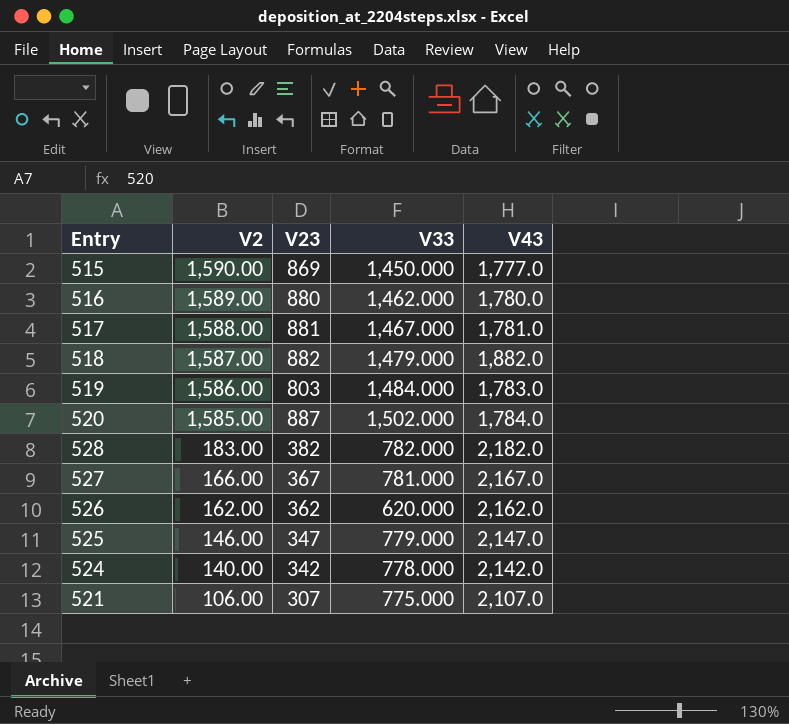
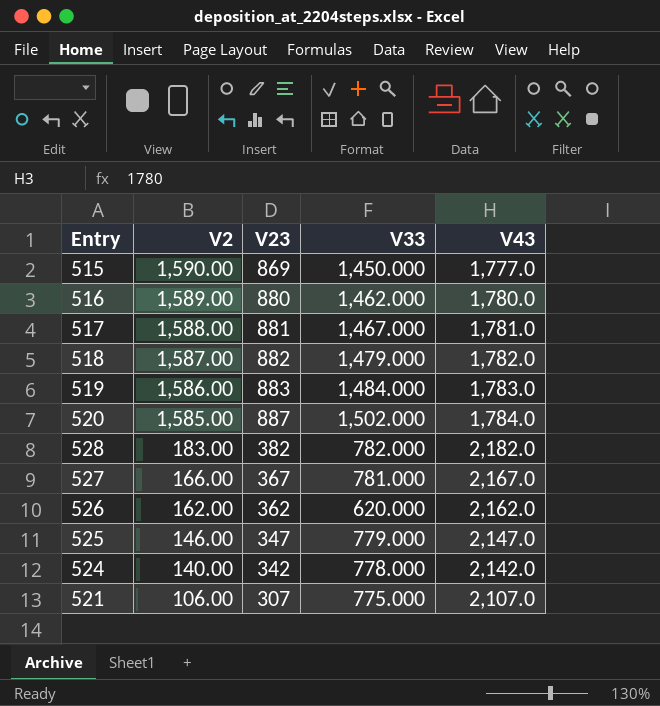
518 | V43: 1,882.0 -> 1,782.0
519 | V23: 803 -> 883

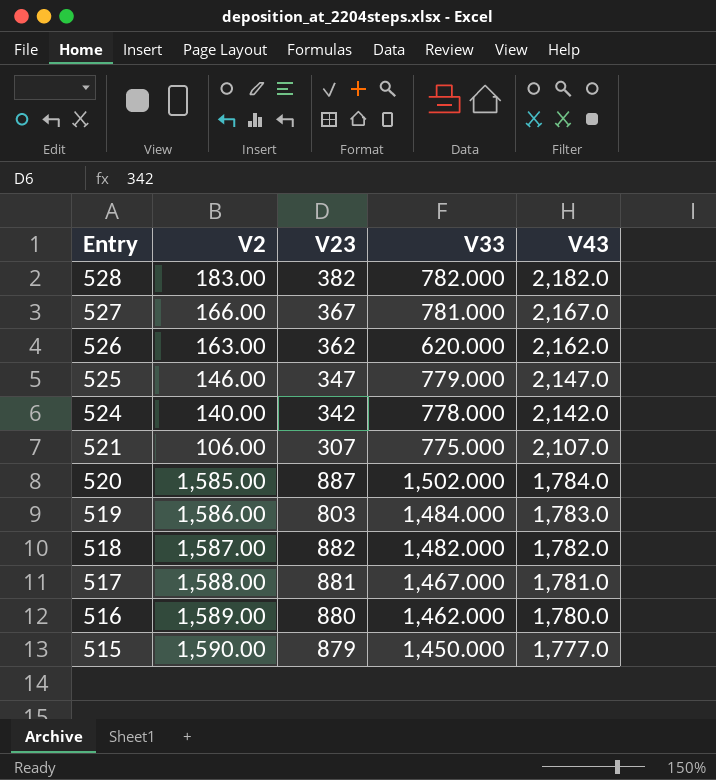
row order: V2 descending -> Entry descending
526 | V2: 162.00 -> 163.00
519 | V23: 883 -> 803
518 | V33: 1,479.000 -> 1,482.000
515 | V23: 869 -> 879

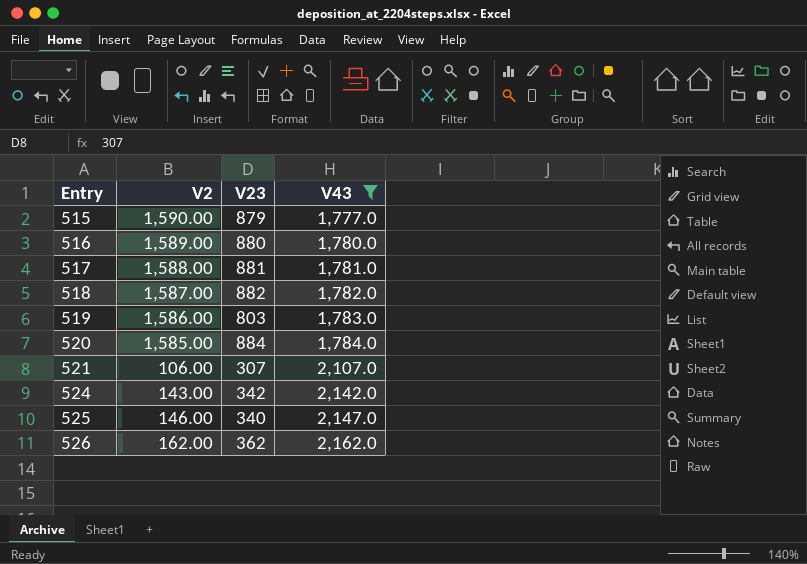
filter: none -> V43 <= 2,162.0
row order: Entry descending -> Entry ascending
column V33 | position: 4 -> none
520 | V23: 887 -> 884
524 | V2: 140.00 -> 143.00
525 | V23: 347 -> 340
526 | V2: 163.00 -> 162.00

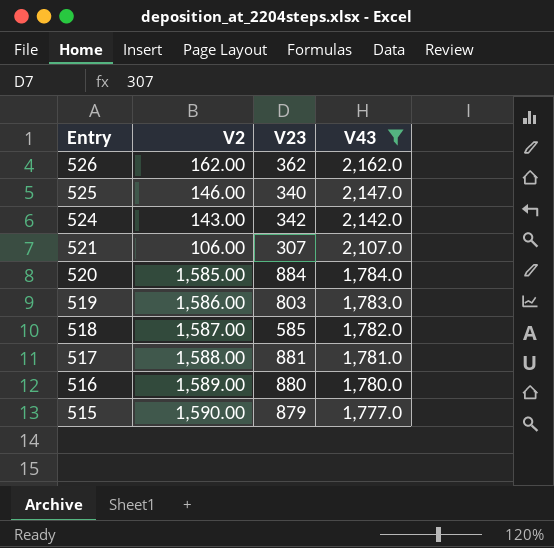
row order: Entry ascending -> Entry descending
518 | V23: 882 -> 585

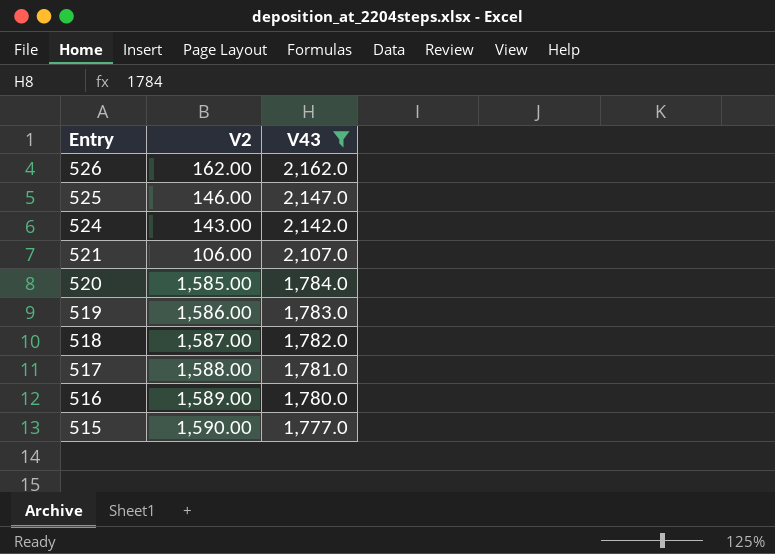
column V23 | position: 3 -> none

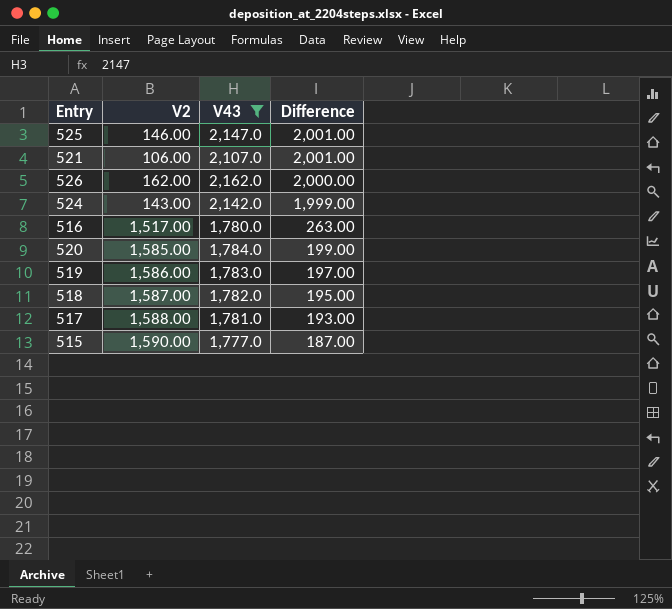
row order: Entry descending -> Difference descending
column Difference | formula: none -> [V43] - [V2]
516 | V2: 1,589.00 -> 1,517.00

